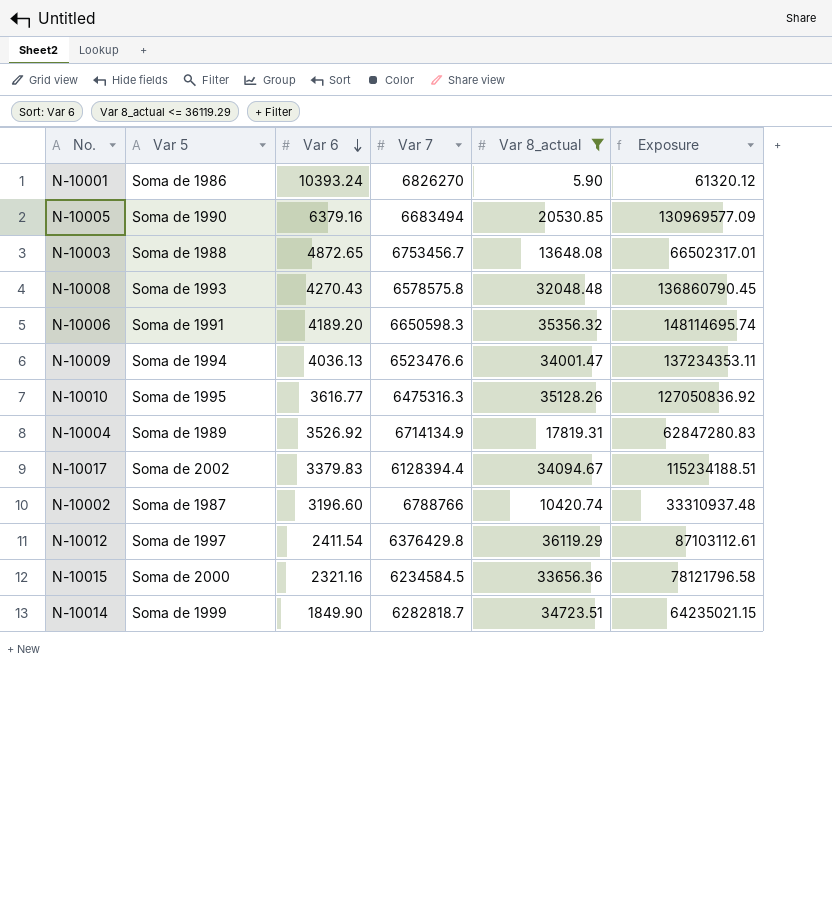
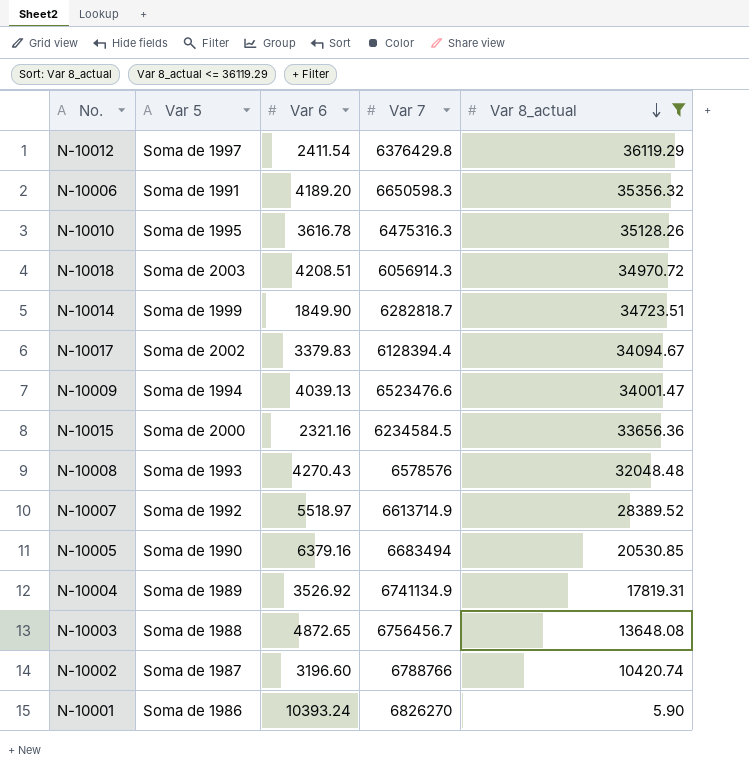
row order: Var 6 descending -> Var 8_actual descending
column Exposure | formula: [Var 6] * [Var 8_actual] -> none
N-10010 | Var 6: 3616.77 -> 3616.78
row N-10018: none -> Soma de 2003 | 4208.51 | 6056914.3 | 34970.72
N-10009 | Var 6: 4036.13 -> 4039.13
N-10008 | Var 7: 6578575.8 -> 6578576
row N-10007: none -> Soma de 1992 | 5518.97 | 6613714.9 | 28389.52
N-10004 | Var 7: 6714134.9 -> 6741134.9
N-10003 | Var 7: 6753456.7 -> 6756456.7

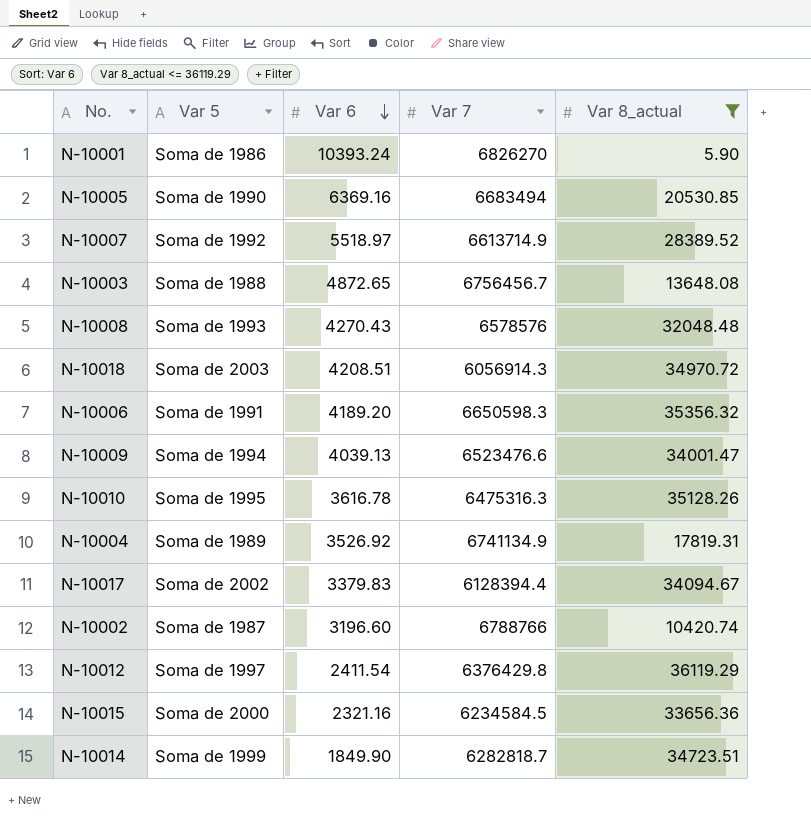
row order: Var 8_actual descending -> Var 6 descending
N-10005 | Var 6: 6379.16 -> 6369.16

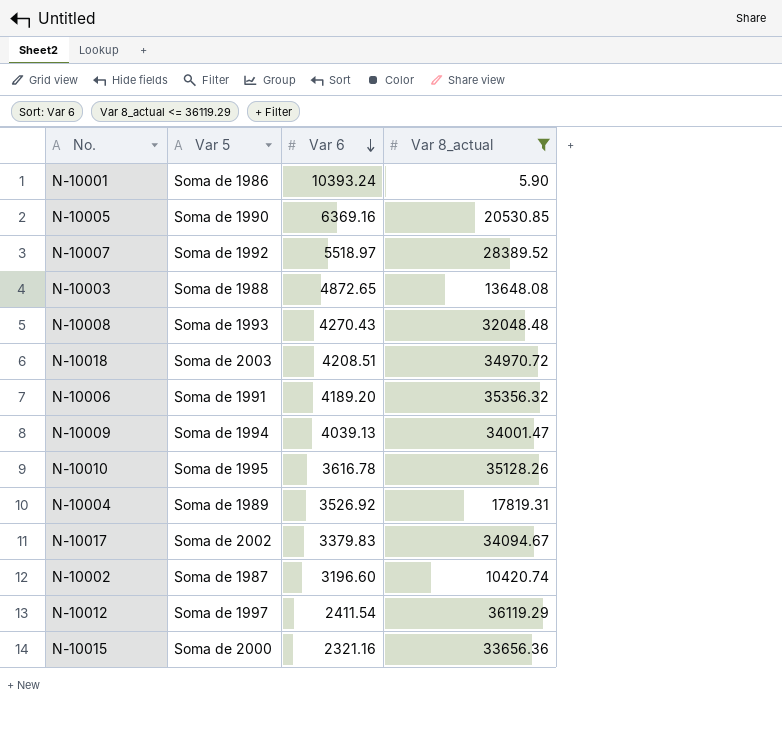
column Var 7 | position: 4 -> none
row N-10014: Soma de 1999 | 1849.90 | 6282818.7 | 34723.51 -> none

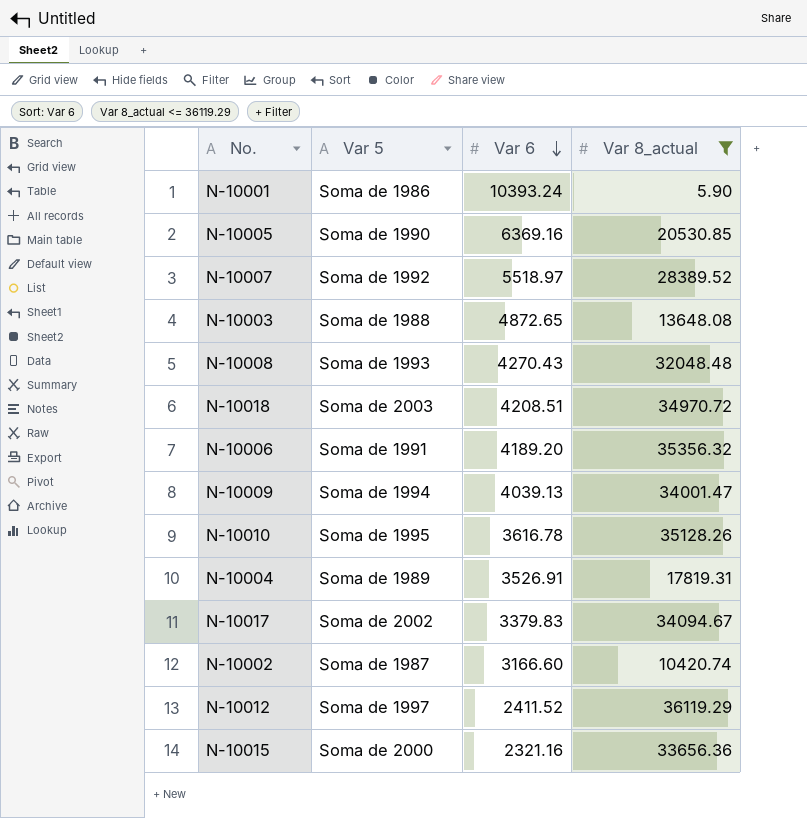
N-10004 | Var 6: 3526.92 -> 3526.91
N-10002 | Var 6: 3196.60 -> 3166.60
N-10012 | Var 6: 2411.54 -> 2411.52

